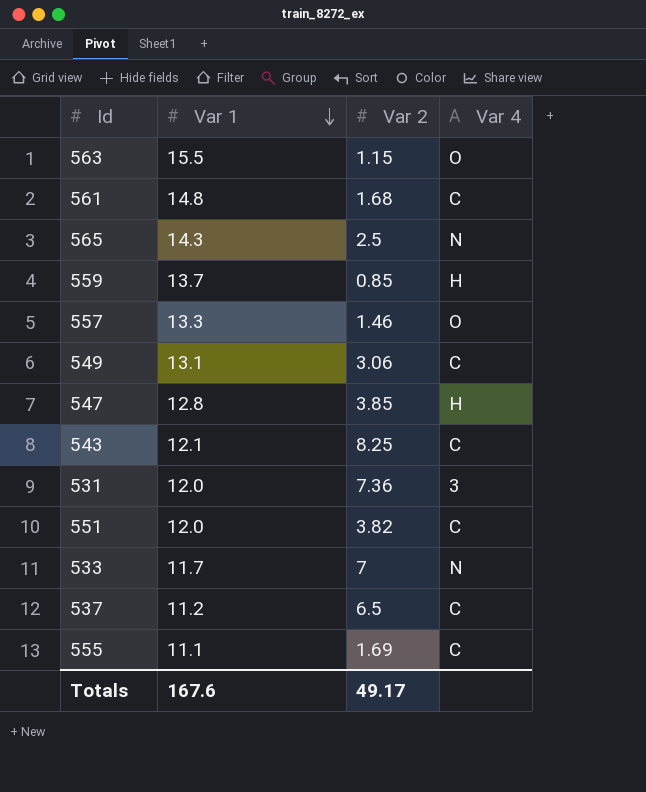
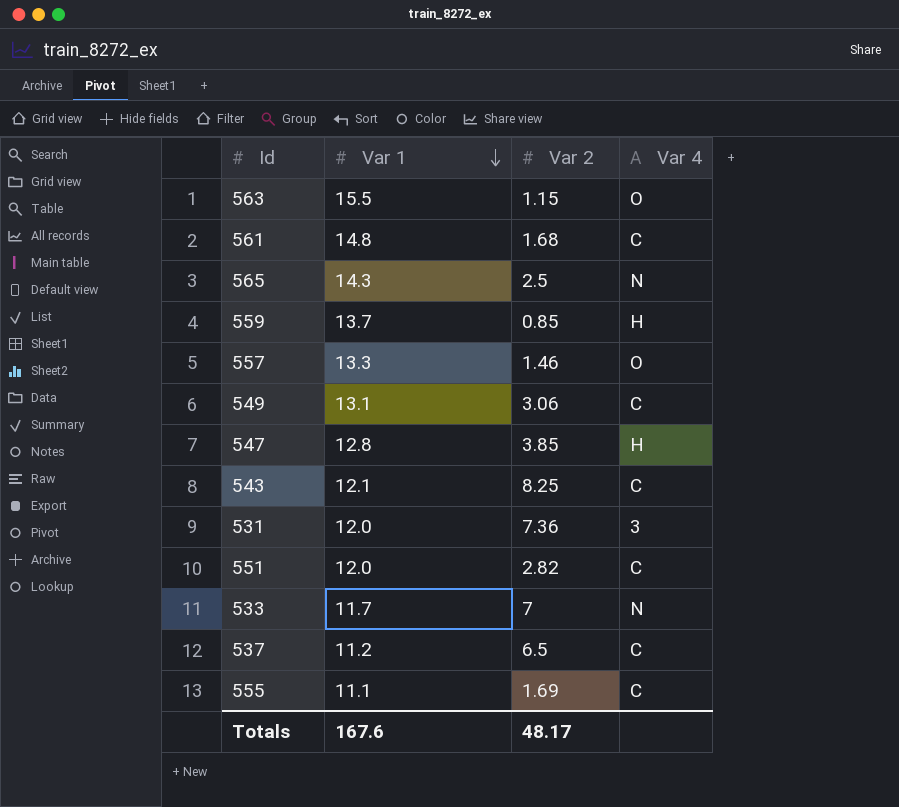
551 | Var 2: 3.82 -> 2.82
Totals | Var 2: 49.17 -> 48.17

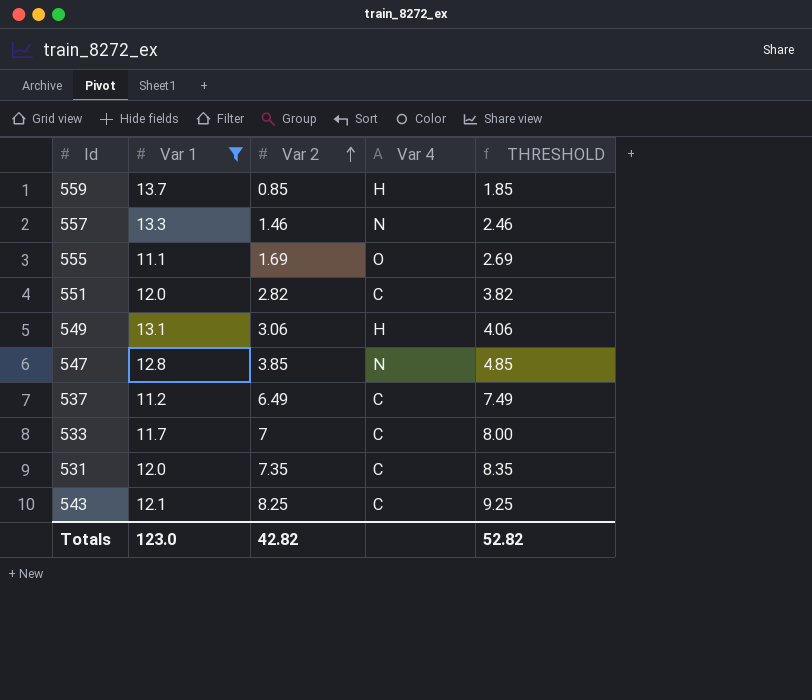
filter: none -> Var 1 <= 13.7
row order: Var 1 descending -> Var 2 ascending
column THRESHOLD | formula: none -> [Var 2] + 1
557 | Var 4: O -> N
555 | Var 4: C -> O
549 | Var 4: C -> H
547 | Var 4: H -> N
537 | Var 2: 6.5 -> 6.49
533 | Var 4: N -> C
531 | Var 2: 7.36 -> 7.35
531 | Var 4: 3 -> C
Totals | Var 1: 167.6 -> 123.0
Totals | Var 2: 48.17 -> 42.82

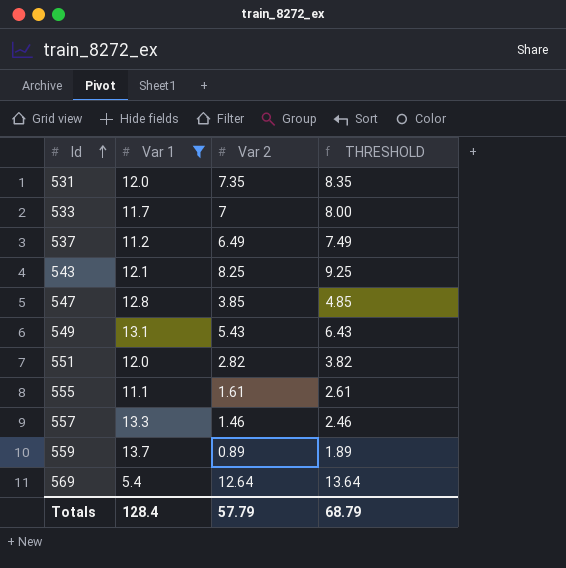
row order: Var 2 ascending -> Id ascending
column Var 4 | position: 4 -> none
549 | Var 2: 3.06 -> 5.43
549 | THRESHOLD: 4.06 -> 6.43
555 | Var 2: 1.69 -> 1.61
555 | THRESHOLD: 2.69 -> 2.61
559 | Var 2: 0.85 -> 0.89
559 | THRESHOLD: 1.85 -> 1.89
row 569: none -> 5.4 | 12.64 | 13.64
Totals | Var 1: 123.0 -> 128.4
Totals | Var 2: 42.82 -> 57.79
Totals | THRESHOLD: 52.82 -> 68.79

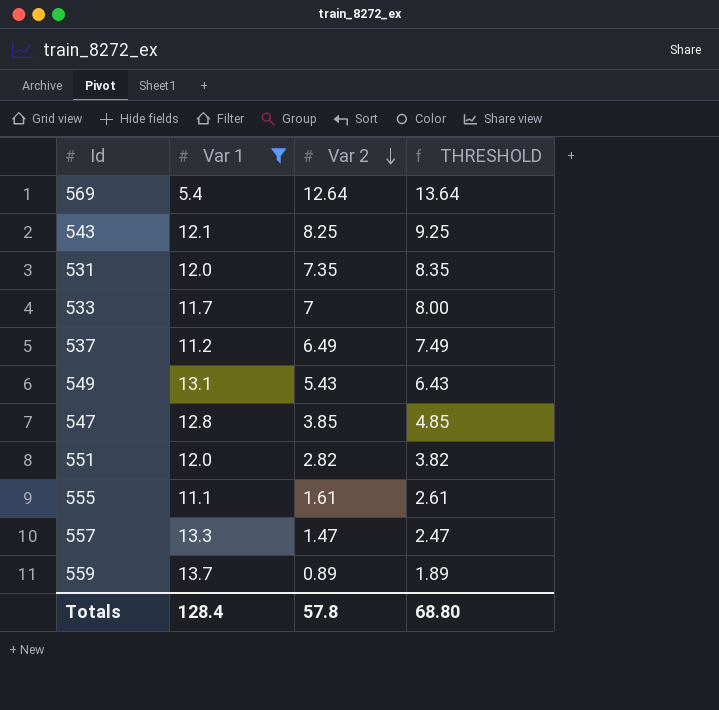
row order: Id ascending -> Var 2 descending
557 | Var 2: 1.46 -> 1.47
557 | THRESHOLD: 2.46 -> 2.47
Totals | Var 2: 57.79 -> 57.8
Totals | THRESHOLD: 68.79 -> 68.80

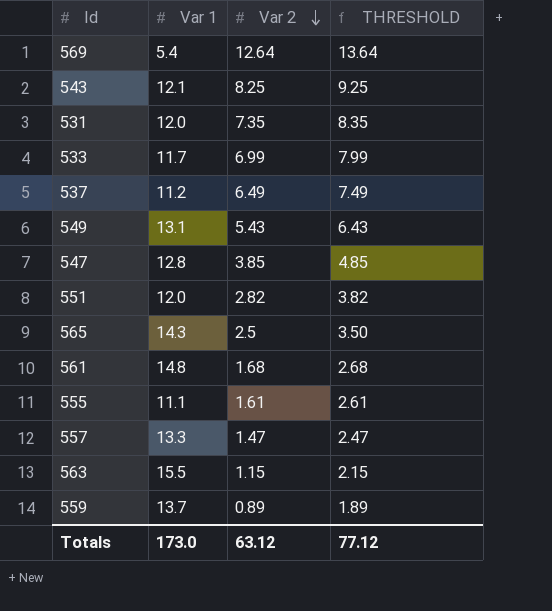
filter: Var 1 <= 13.7 -> none
533 | Var 2: 7 -> 6.99
533 | THRESHOLD: 8.00 -> 7.99
Totals | Var 1: 128.4 -> 173.0
Totals | Var 2: 57.8 -> 63.12
Totals | THRESHOLD: 68.80 -> 77.12

